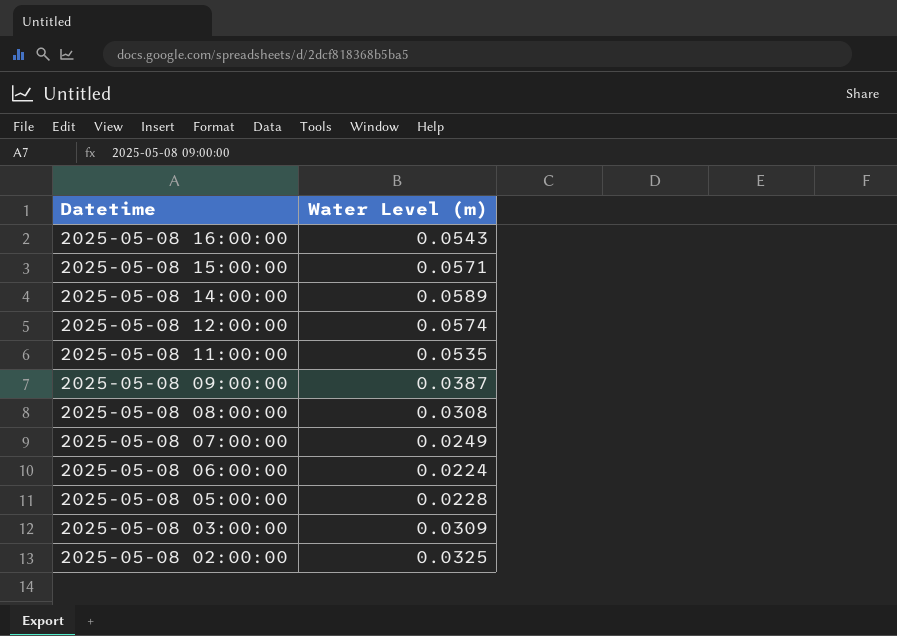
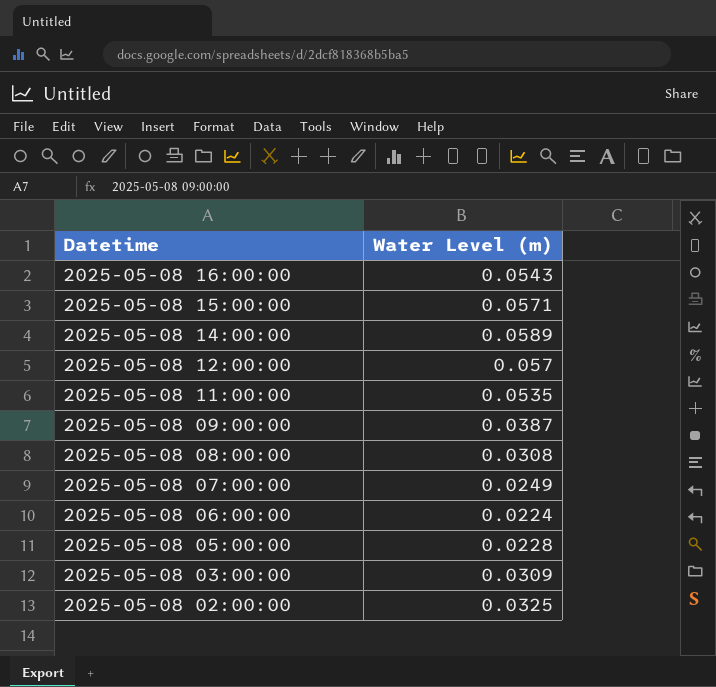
2025-05-08 12:00:00 | Water Level (m): 0.0574 -> 0.057

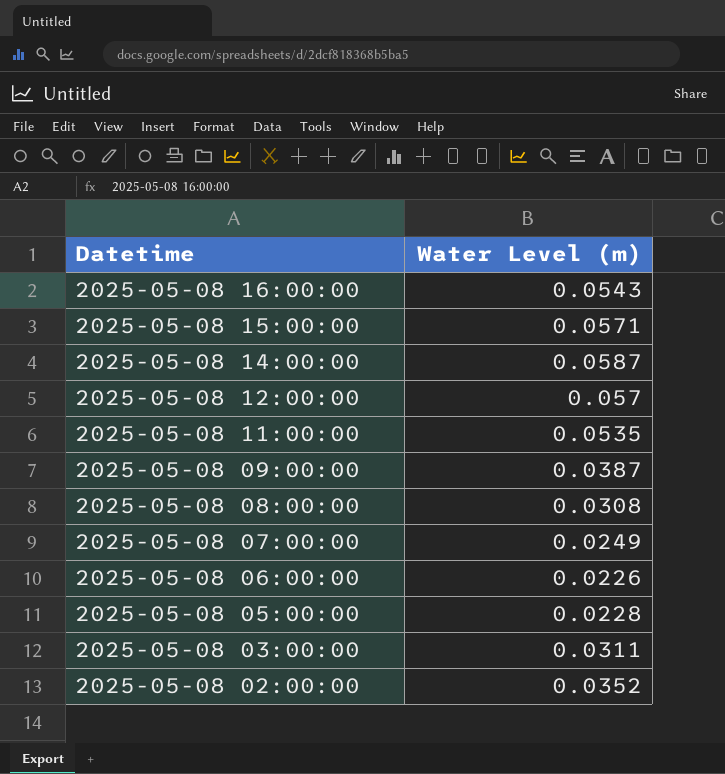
2025-05-08 14:00:00 | Water Level (m): 0.0589 -> 0.0587
2025-05-08 06:00:00 | Water Level (m): 0.0224 -> 0.0226
2025-05-08 03:00:00 | Water Level (m): 0.0309 -> 0.0311
2025-05-08 02:00:00 | Water Level (m): 0.0325 -> 0.0352

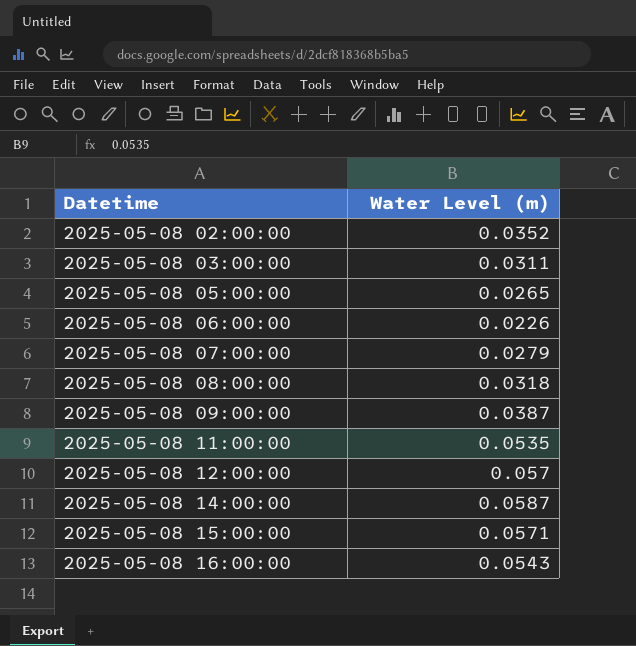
row order: Datetime descending -> Datetime ascending
2025-05-08 05:00:00 | Water Level (m): 0.0228 -> 0.0265
2025-05-08 07:00:00 | Water Level (m): 0.0249 -> 0.0279
2025-05-08 08:00:00 | Water Level (m): 0.0308 -> 0.0318

